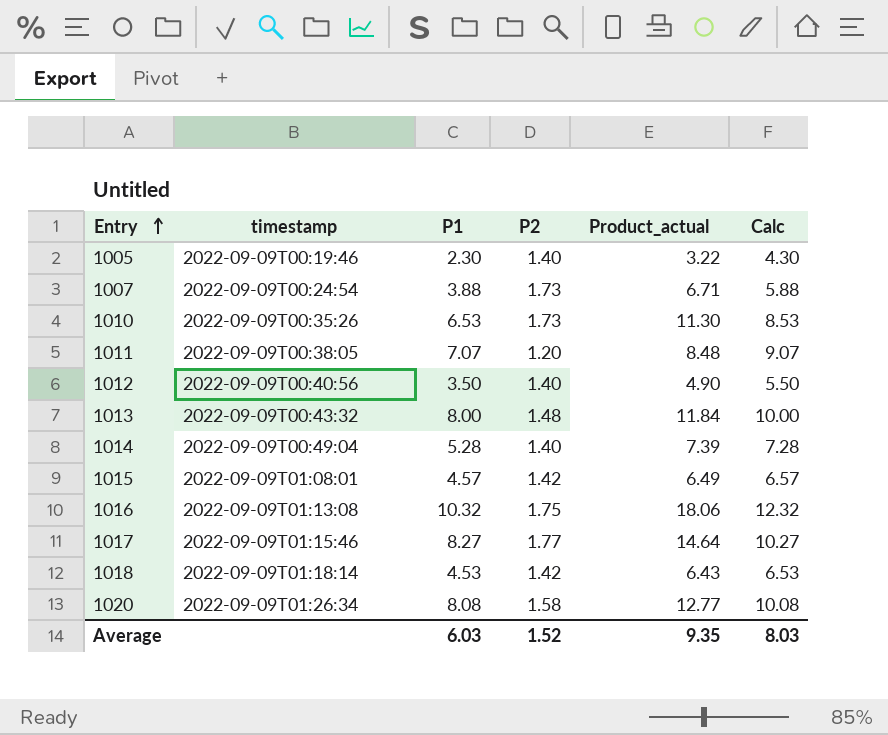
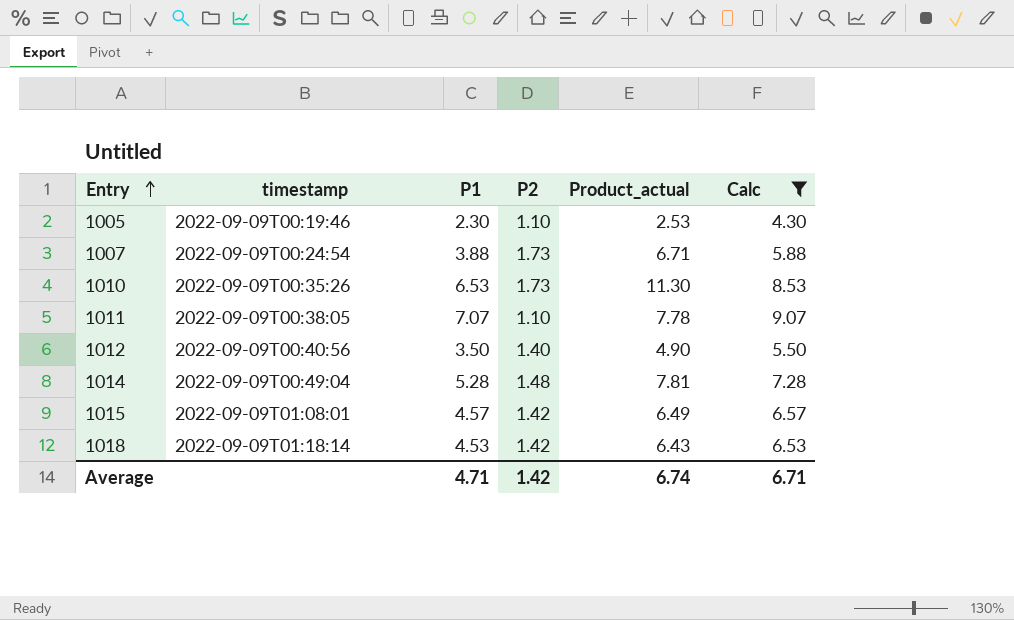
filter: none -> Calc <= 9.07
1005 | P2: 1.40 -> 1.10
1005 | Product_actual: 3.22 -> 2.53
1011 | P2: 1.20 -> 1.10
1011 | Product_actual: 8.48 -> 7.78
1014 | P2: 1.40 -> 1.48
1014 | Product_actual: 7.39 -> 7.81
Average | P1: 6.03 -> 4.71
Average | P2: 1.52 -> 1.42
Average | Product_actual: 9.35 -> 6.74
Average | Calc: 8.03 -> 6.71

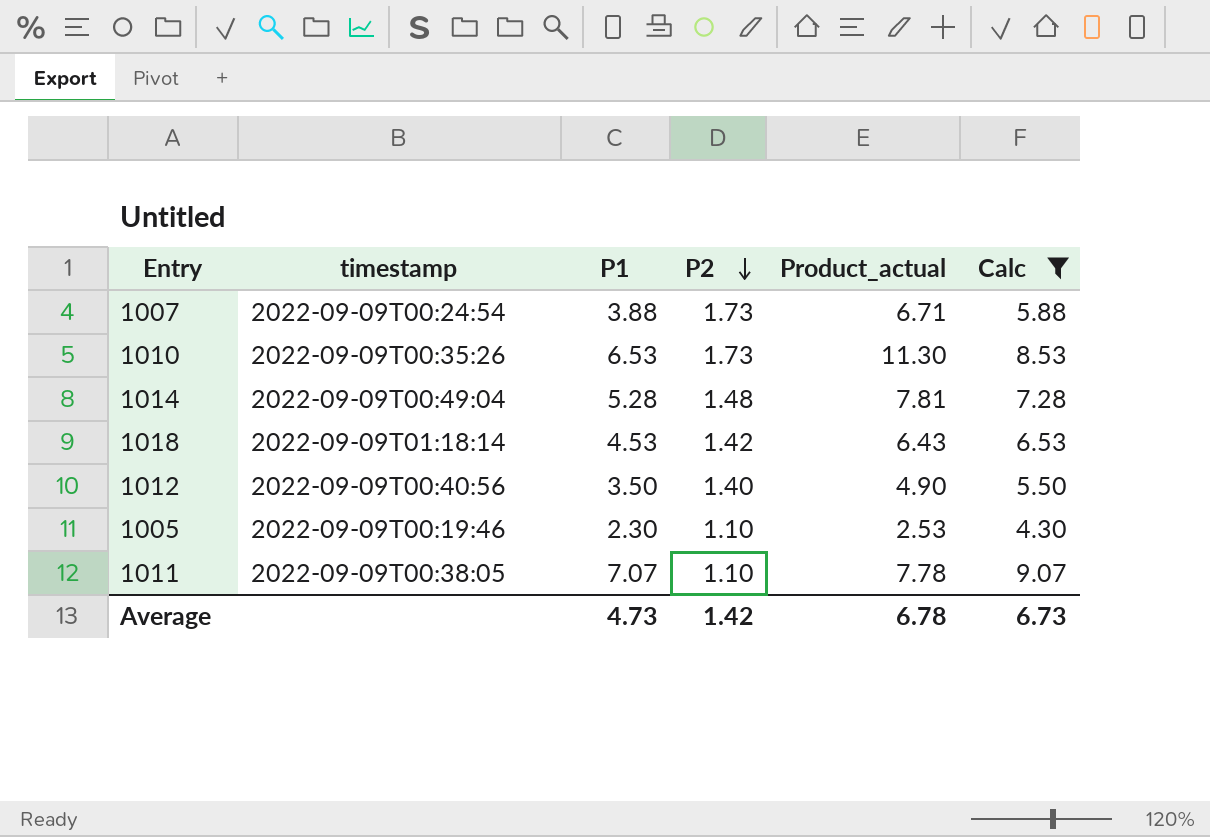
row order: Entry ascending -> P2 descending
row 1015: 2022-09-09T01:08:01 | 4.57 | 1.42 | 6.49 | 6.57 -> none
Average | P1: 4.71 -> 4.73
Average | Product_actual: 6.74 -> 6.78
Average | Calc: 6.71 -> 6.73

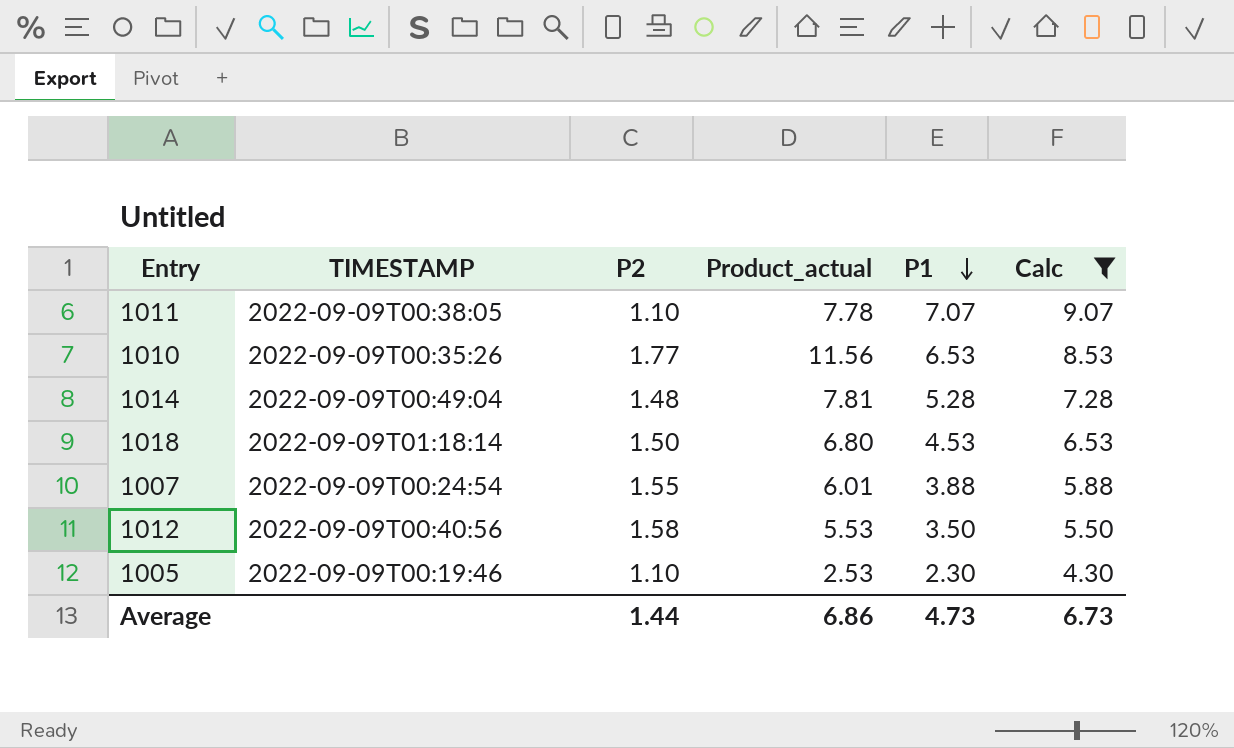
row order: P2 descending -> P1 descending
column name: timestamp -> TIMESTAMP
column P1 | position: 3 -> 5
1010 | P2: 1.73 -> 1.77
1010 | Product_actual: 11.30 -> 11.56
1018 | P2: 1.42 -> 1.50
1018 | Product_actual: 6.43 -> 6.80
1007 | P2: 1.73 -> 1.55
1007 | Product_actual: 6.71 -> 6.01
1012 | P2: 1.40 -> 1.58
1012 | Product_actual: 4.90 -> 5.53
Average | P2: 1.42 -> 1.44
Average | Product_actual: 6.78 -> 6.86

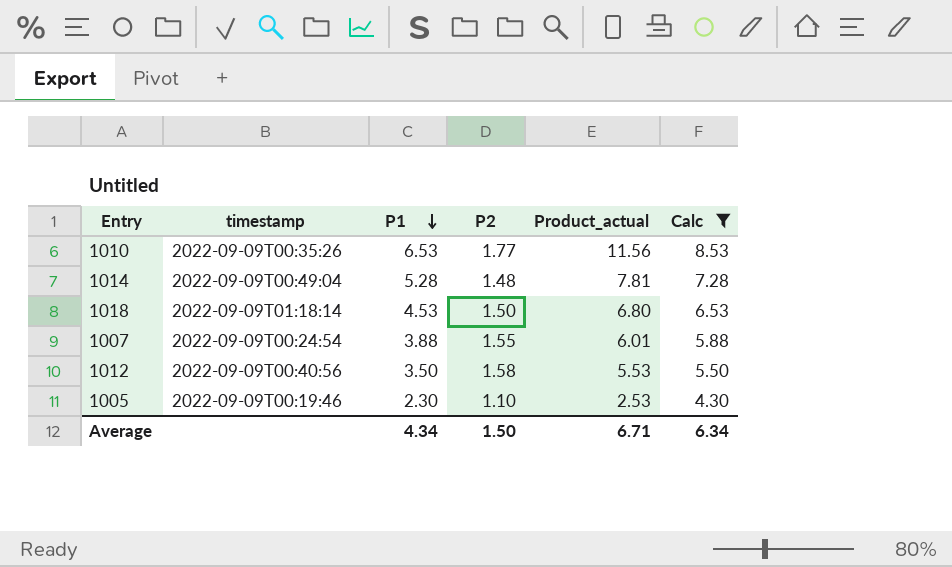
column name: TIMESTAMP -> timestamp
column P1 | position: 5 -> 3
row 1011: 2022-09-09T00:38:05 | 1.10 | 7.78 | 7.07 | 9.07 -> none
Average | P1: 4.73 -> 4.34
Average | P2: 1.44 -> 1.50
Average | Product_actual: 6.86 -> 6.71
Average | Calc: 6.73 -> 6.34

